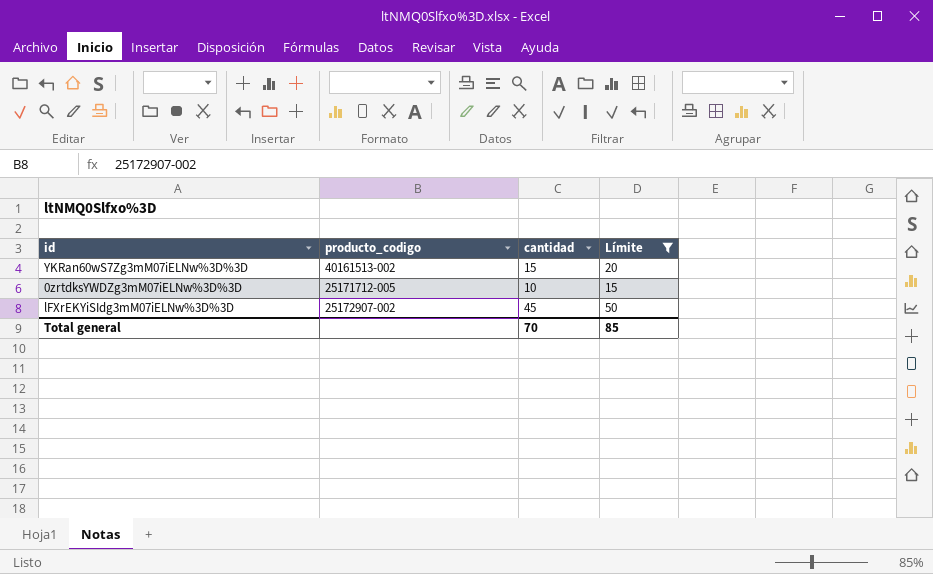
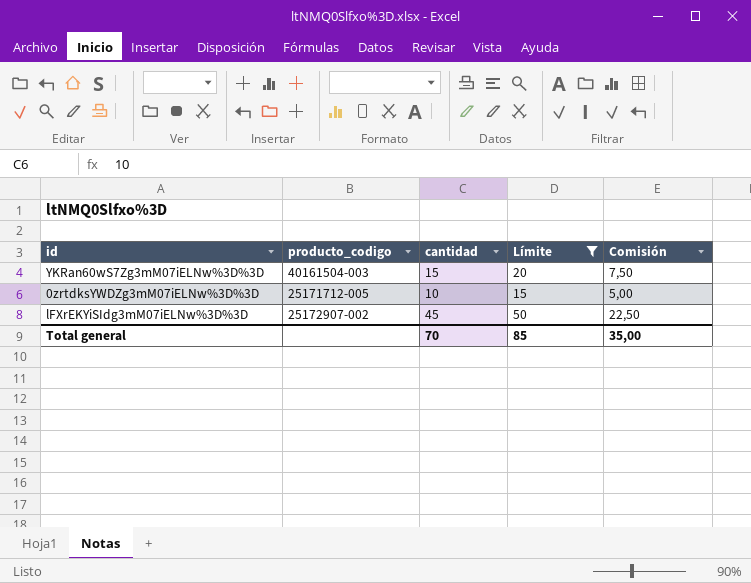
column Comisión | formula: none -> [cantidad] * 0,5
YKRan60wS7Zg3mM07iELNw%3D%3D | producto_codigo: 40161513-002 -> 40161504-003

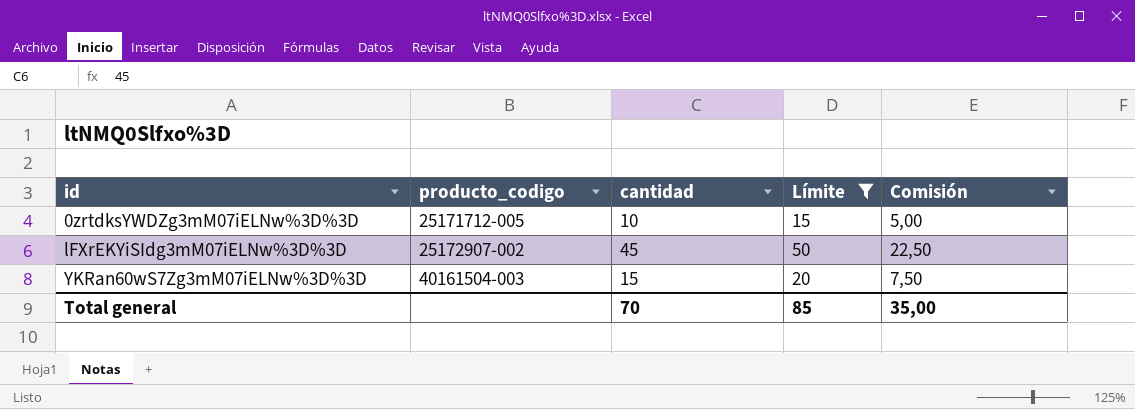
row order: none -> id ascending

